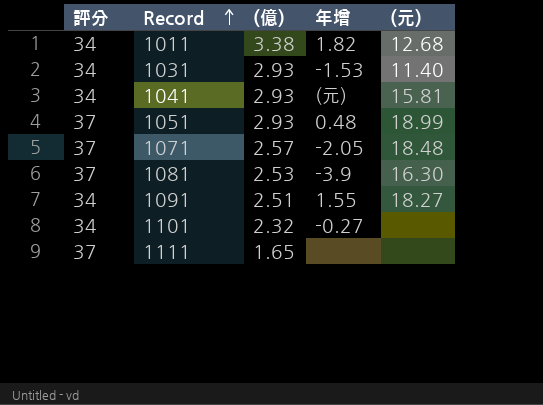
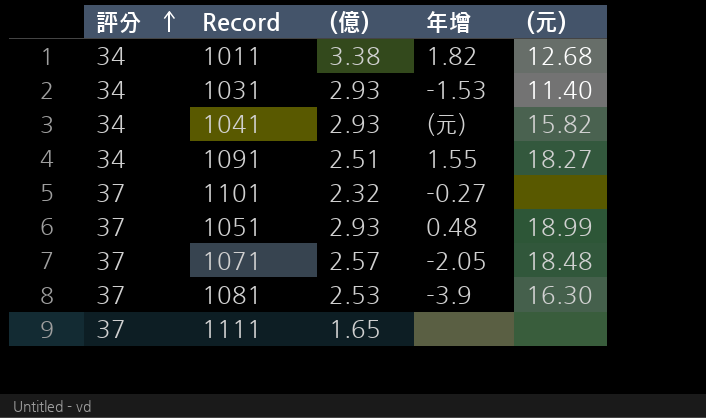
row order: Record ascending -> 評分 ascending
1041 | (元): 15.81 -> 15.82
1101 | 評分: 34 -> 37

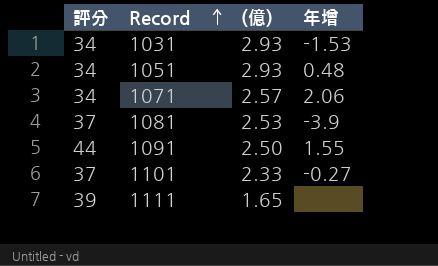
row order: 評分 ascending -> Record ascending
column (元) | position: 5 -> none
row 1011: 34 | 3.38 | 1.82 | 12.68 -> none
row 1041: 34 | 2.93 | (元) | 15.82 -> none
1051 | 評分: 37 -> 34
1071 | 評分: 37 -> 34
1071 | 年增: -2.05 -> 2.06
1091 | 評分: 34 -> 44
1091 | (億): 2.51 -> 2.50
1101 | (億): 2.32 -> 2.33
1111 | 評分: 37 -> 39

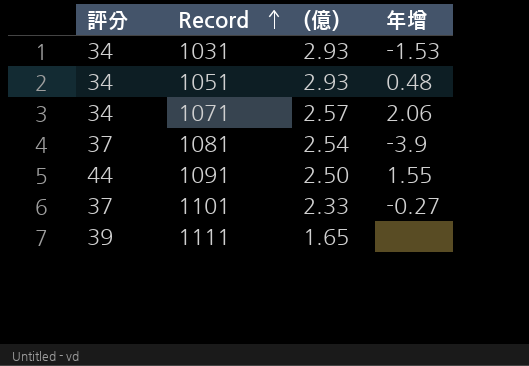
1081 | (億): 2.53 -> 2.54

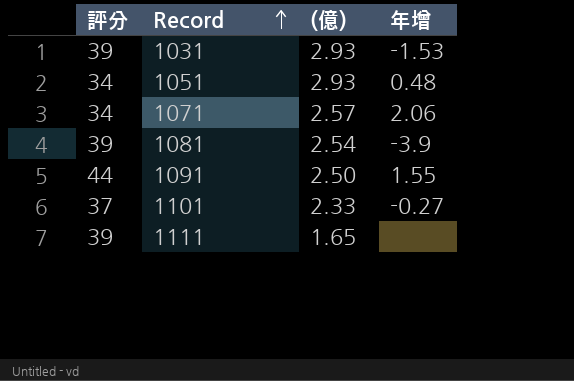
1031 | 評分: 34 -> 39
1081 | 評分: 37 -> 39

